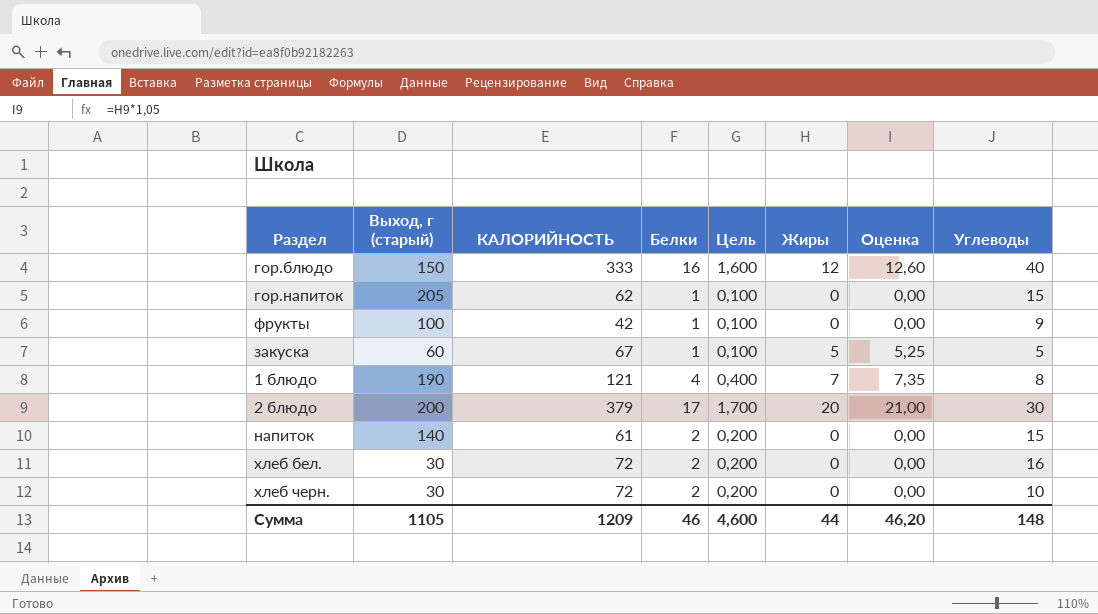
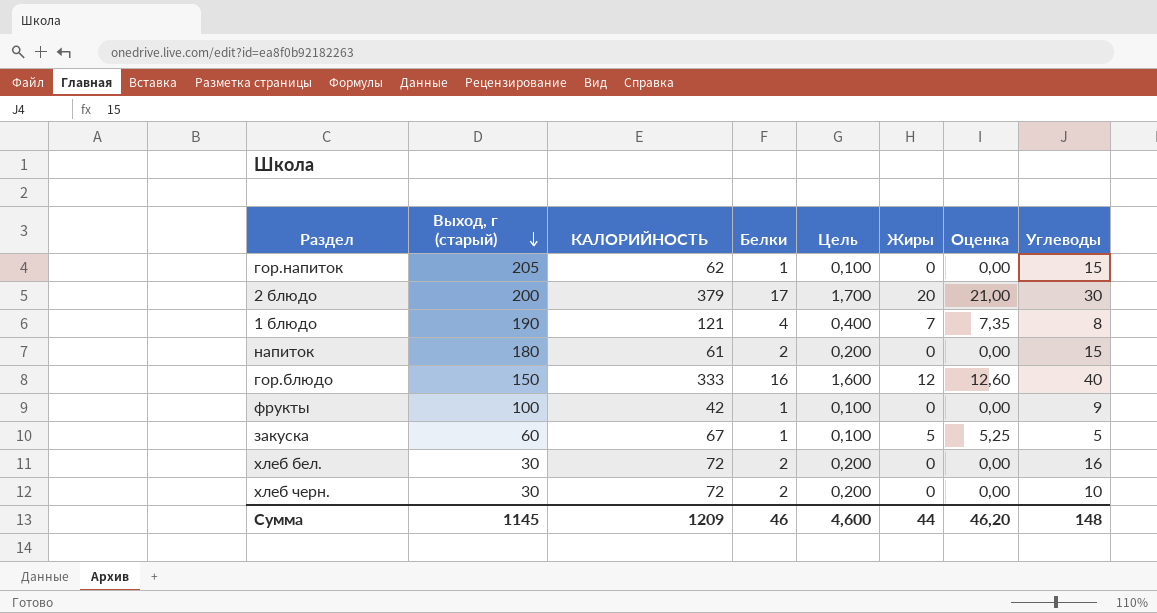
row order: none -> Выход, г (старый) descending
напиток | Выход, г (старый): 140 -> 180
Сумма | Выход, г (старый): 1105 -> 1145

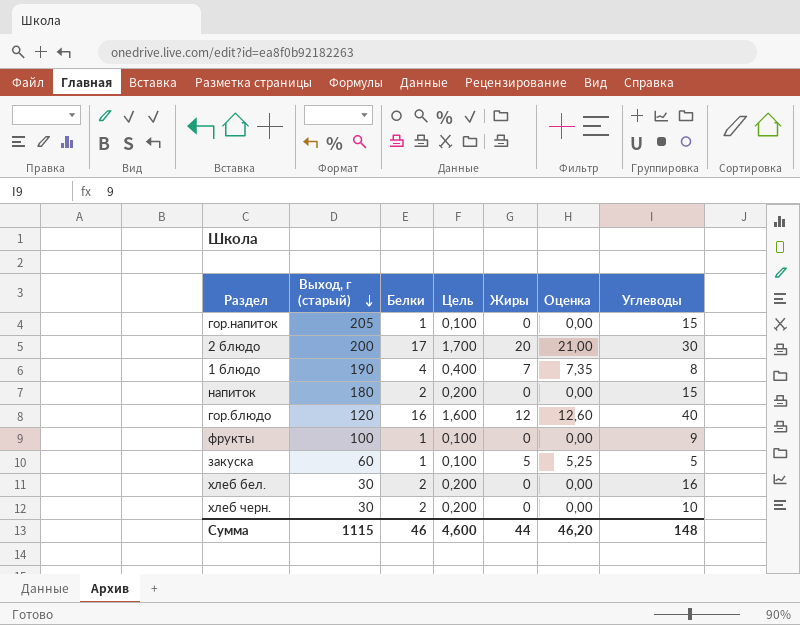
column КАЛОРИЙНОСТЬ | position: 3 -> none
гор.блюдо | Выход, г (старый): 150 -> 120
Сумма | Выход, г (старый): 1145 -> 1115

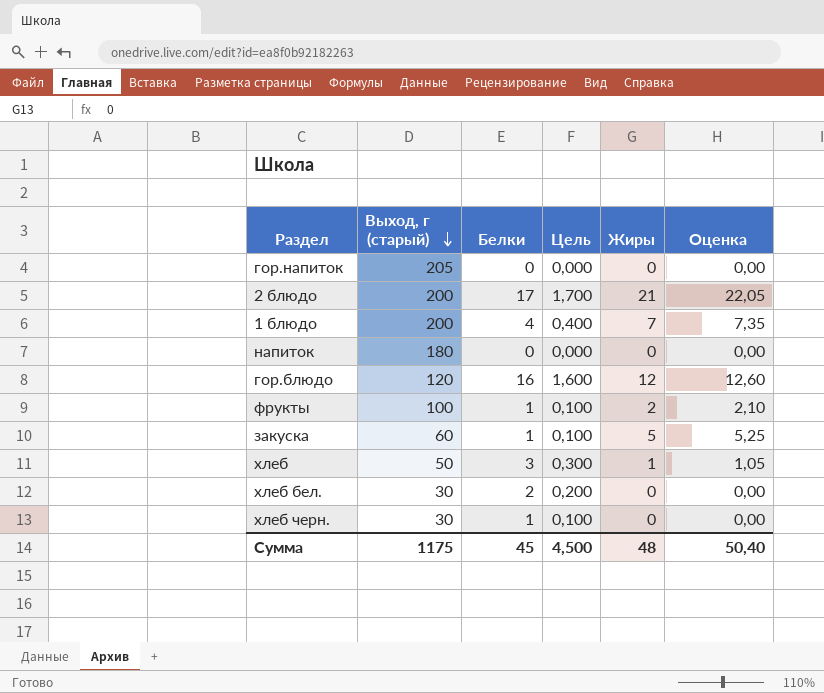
column Углеводы | position: 7 -> none
гор.напиток | Белки: 1 -> 0
гор.напиток | Цель: 0,100 -> 0,000
2 блюдо | Жиры: 20 -> 21
2 блюдо | Оценка: 21,00 -> 22,05
1 блюдо | Выход, г (старый): 190 -> 200
напиток | Белки: 2 -> 0
напиток | Цель: 0,200 -> 0,000
фрукты | Жиры: 0 -> 2
фрукты | Оценка: 0,00 -> 2,10
row хлеб: none -> 50 | 3 | 0,300 | 1 | 1,05
хлеб черн. | Белки: 2 -> 1
хлеб черн. | Цель: 0,200 -> 0,100
Сумма | Выход, г (старый): 1115 -> 1175
Сумма | Белки: 46 -> 45
Сумма | Цель: 4,600 -> 4,500
Сумма | Жиры: 44 -> 48
Сумма | Оценка: 46,20 -> 50,40

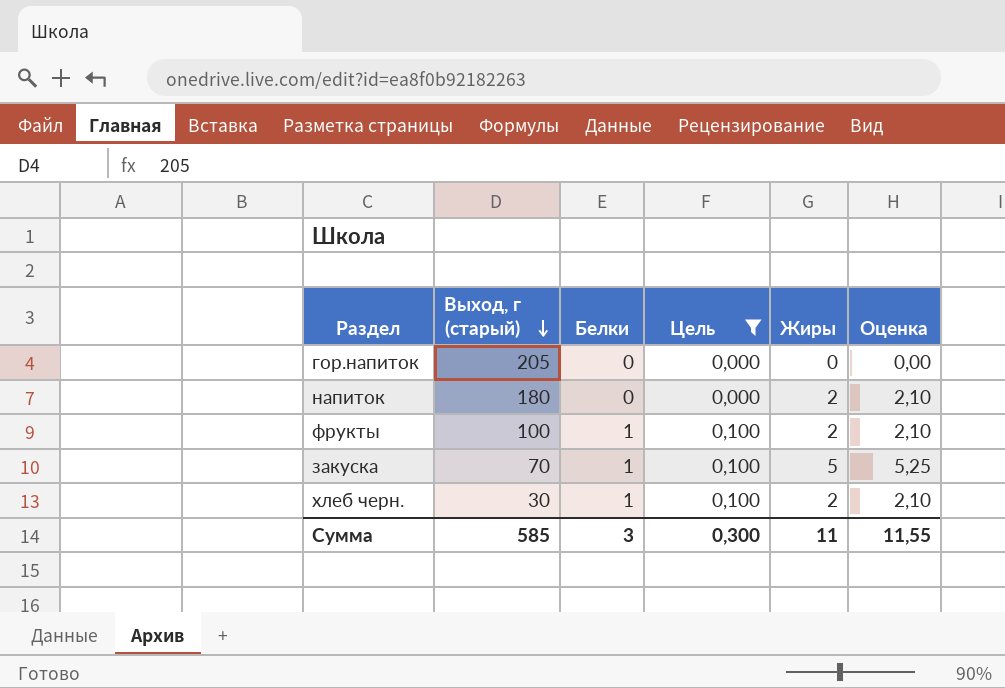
filter: none -> Цель <= 0,100
напиток | Жиры: 0 -> 2
напиток | Оценка: 0,00 -> 2,10
закуска | Выход, г (старый): 60 -> 70
хлеб черн. | Жиры: 0 -> 2
хлеб черн. | Оценка: 0,00 -> 2,10
Сумма | Выход, г (старый): 1175 -> 585
Сумма | Белки: 45 -> 3
Сумма | Цель: 4,500 -> 0,300
Сумма | Жиры: 48 -> 11
Сумма | Оценка: 50,40 -> 11,55

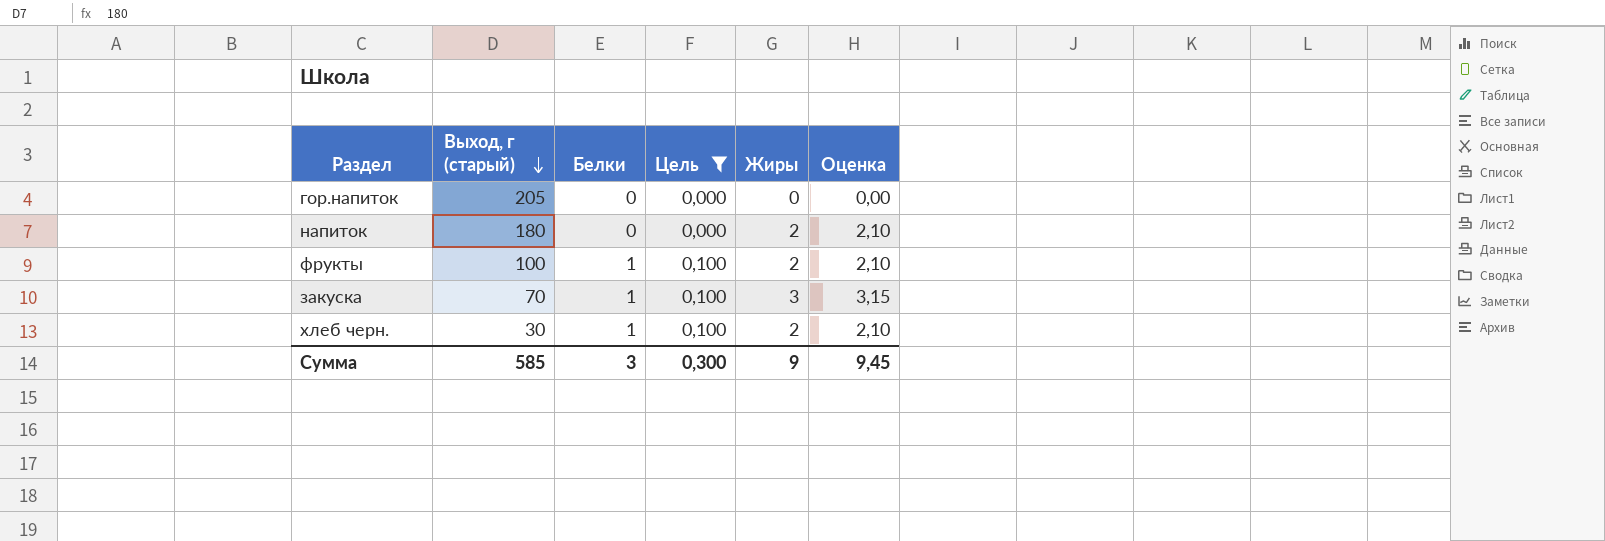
закуска | Жиры: 5 -> 3
закуска | Оценка: 5,25 -> 3,15
Сумма | Жиры: 11 -> 9
Сумма | Оценка: 11,55 -> 9,45

